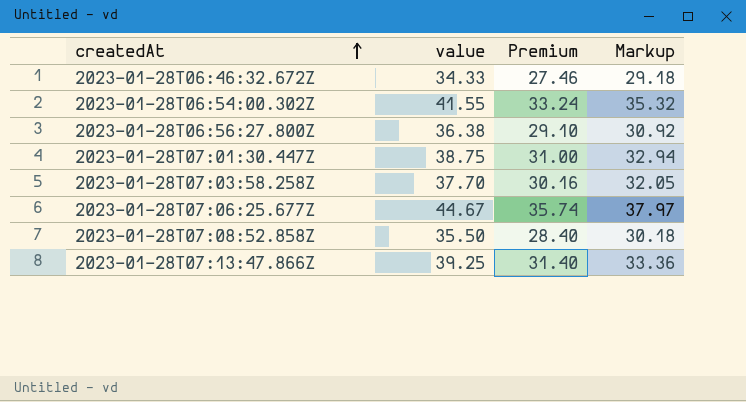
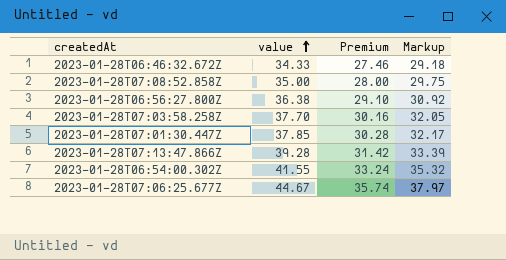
row order: createdAt ascending -> value ascending
2023-01-28T07:08:52.858Z | value: 35.50 -> 35.00
2023-01-28T07:08:52.858Z | Premium: 28.40 -> 28.00
2023-01-28T07:08:52.858Z | Markup: 30.18 -> 29.75
2023-01-28T07:01:30.447Z | value: 38.75 -> 37.85
2023-01-28T07:01:30.447Z | Premium: 31.00 -> 30.28
2023-01-28T07:01:30.447Z | Markup: 32.94 -> 32.17
2023-01-28T07:13:47.866Z | value: 39.25 -> 39.28
2023-01-28T07:13:47.866Z | Premium: 31.40 -> 31.42
2023-01-28T07:13:47.866Z | Markup: 33.36 -> 33.39

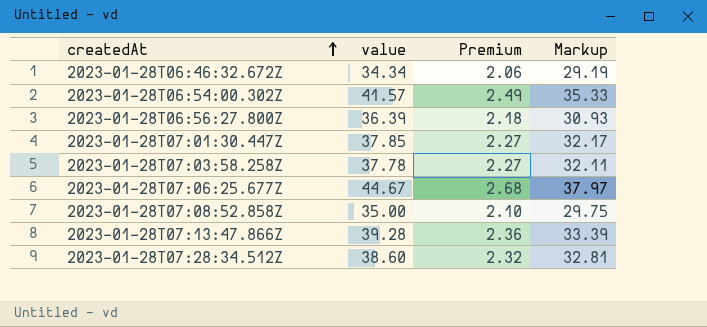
row order: value ascending -> createdAt ascending
column Premium | formula: [value] * 0.8 -> [value] * 0.06
2023-01-28T06:46:32.672Z | value: 34.33 -> 34.34
2023-01-28T06:46:32.672Z | Markup: 29.18 -> 29.19
2023-01-28T06:54:00.302Z | value: 41.55 -> 41.57
2023-01-28T06:54:00.302Z | Markup: 35.32 -> 35.33
2023-01-28T06:56:27.800Z | value: 36.38 -> 36.39
2023-01-28T06:56:27.800Z | Markup: 30.92 -> 30.93
2023-01-28T07:03:58.258Z | value: 37.70 -> 37.78
2023-01-28T07:03:58.258Z | Markup: 32.05 -> 32.11
row 2023-01-28T07:28:34.512Z: none -> 38.60 | 2.32 | 32.81

